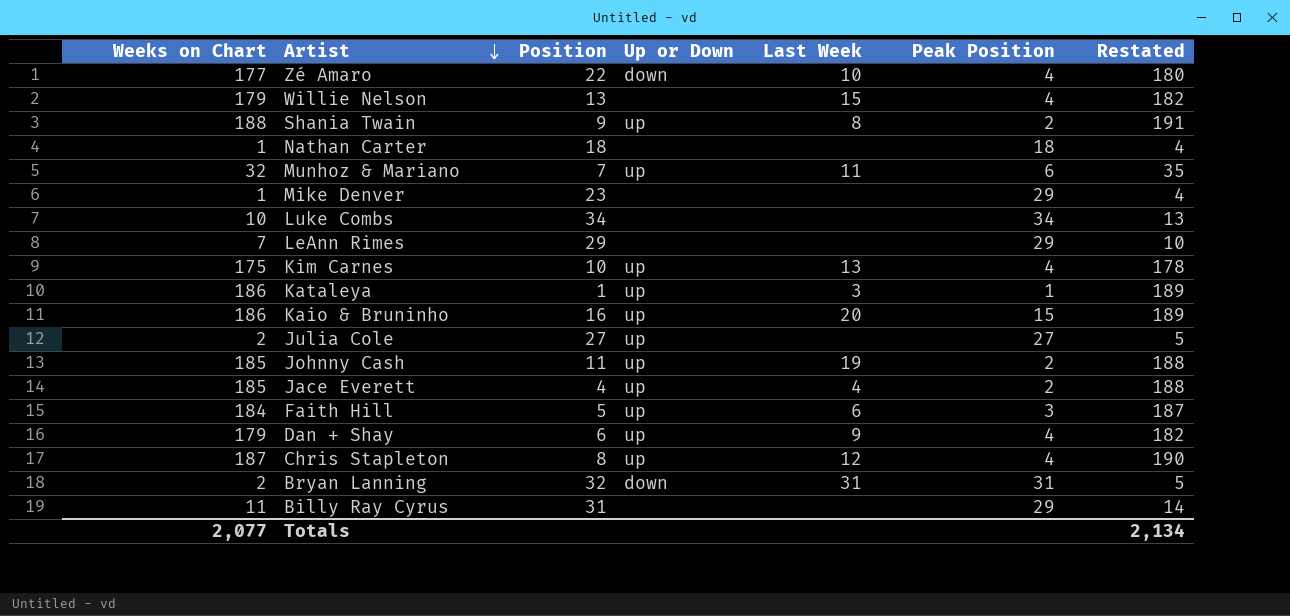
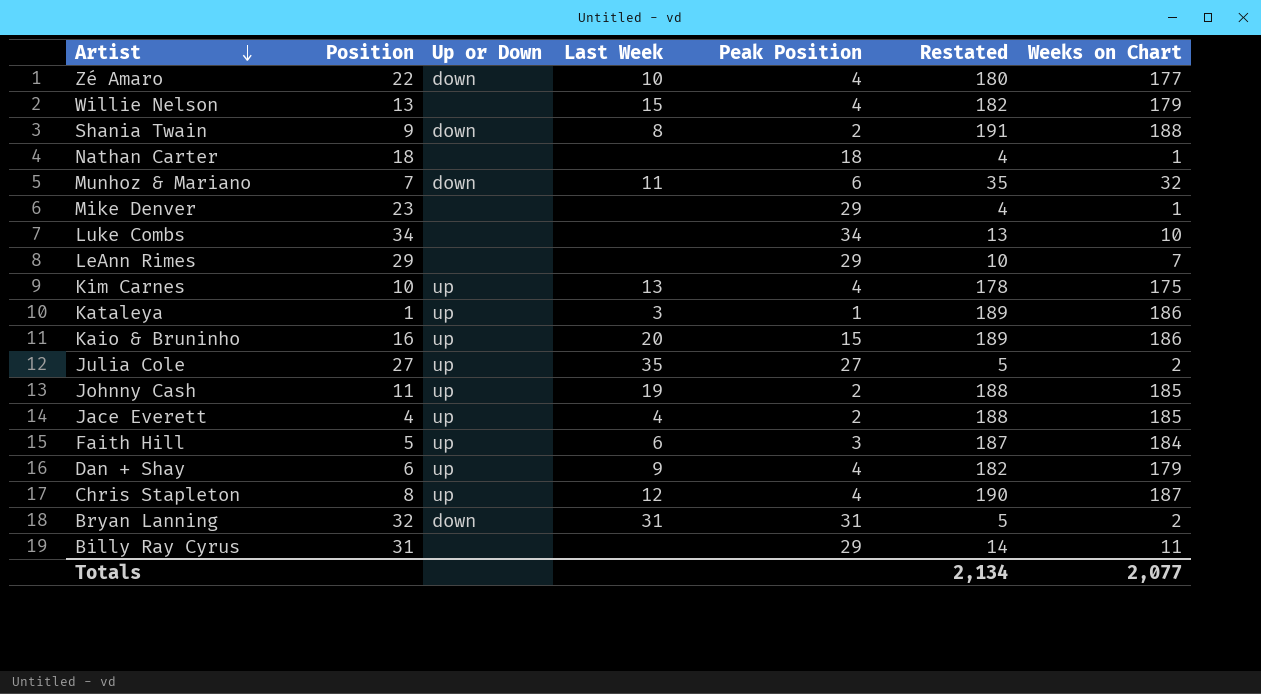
column Weeks on Chart | position: 1 -> 7
Shania Twain | Up or Down: up -> down
Munhoz & Mariano | Up or Down: up -> down
Julia Cole | Last Week: none -> 35

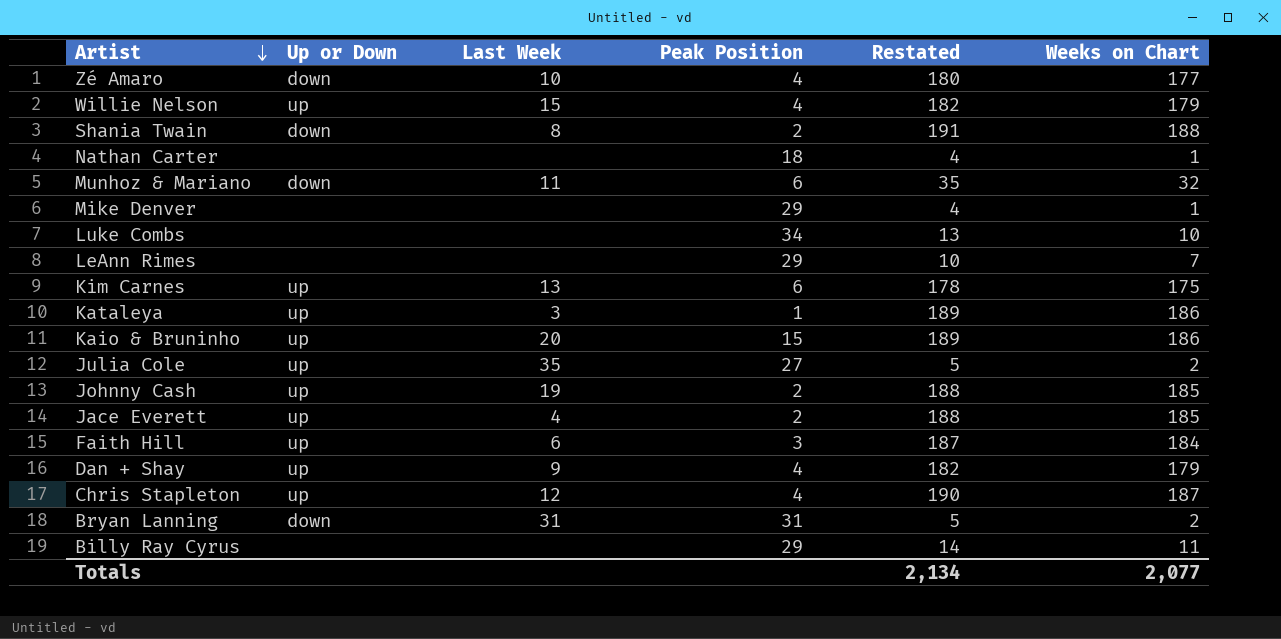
column Position | position: 2 -> none
Willie Nelson | Up or Down: none -> up
Kim Carnes | Peak Position: 4 -> 6

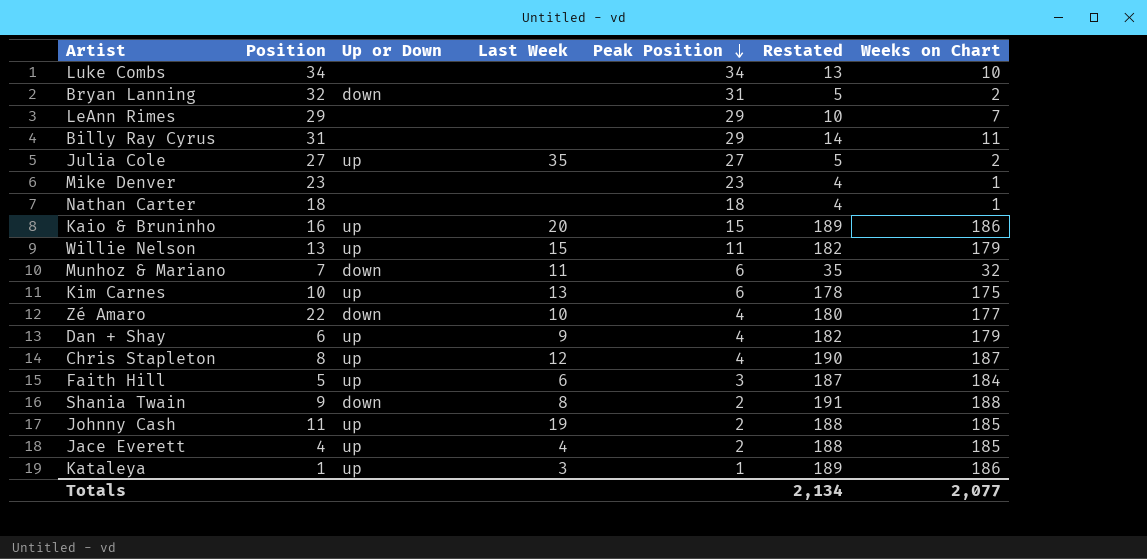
row order: Artist descending -> Peak Position descending
column Position | position: none -> 2
Bryan Lanning | Last Week: 31 -> none
Mike Denver | Peak Position: 29 -> 23
Willie Nelson | Peak Position: 4 -> 11

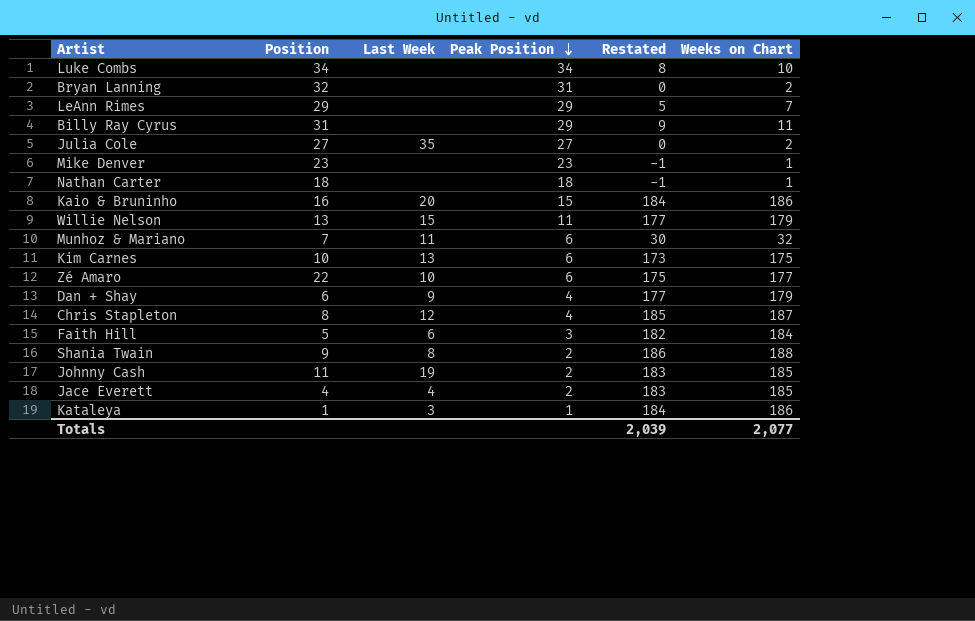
column Up or Down | position: 3 -> none
column Restated | formula: [Weeks on Chart] + 3 -> [Weeks on Chart] - 2
Zé Amaro | Peak Position: 4 -> 6
Totals | Restated: 2,134 -> 2,039

